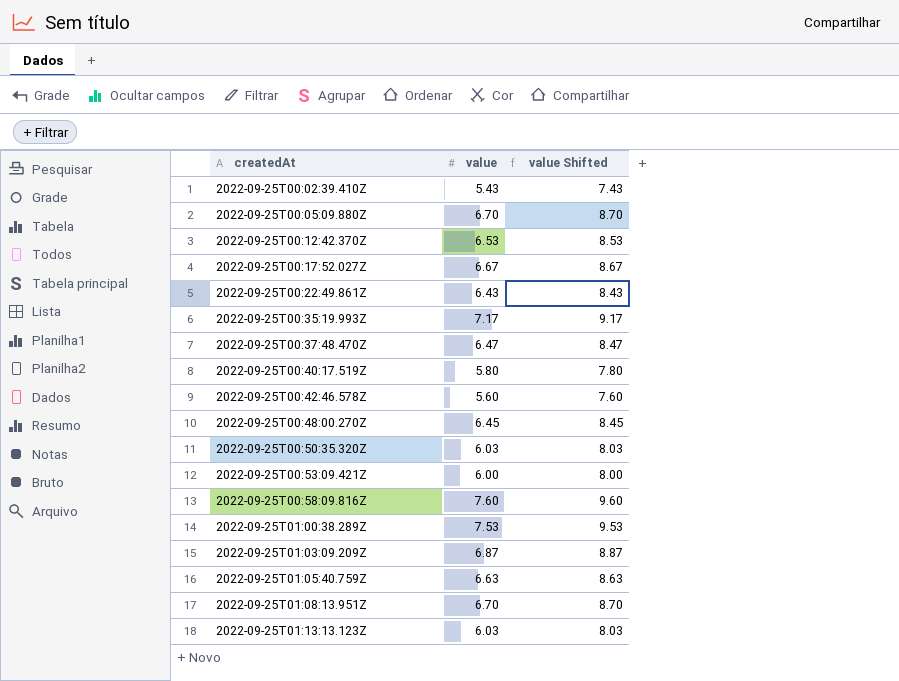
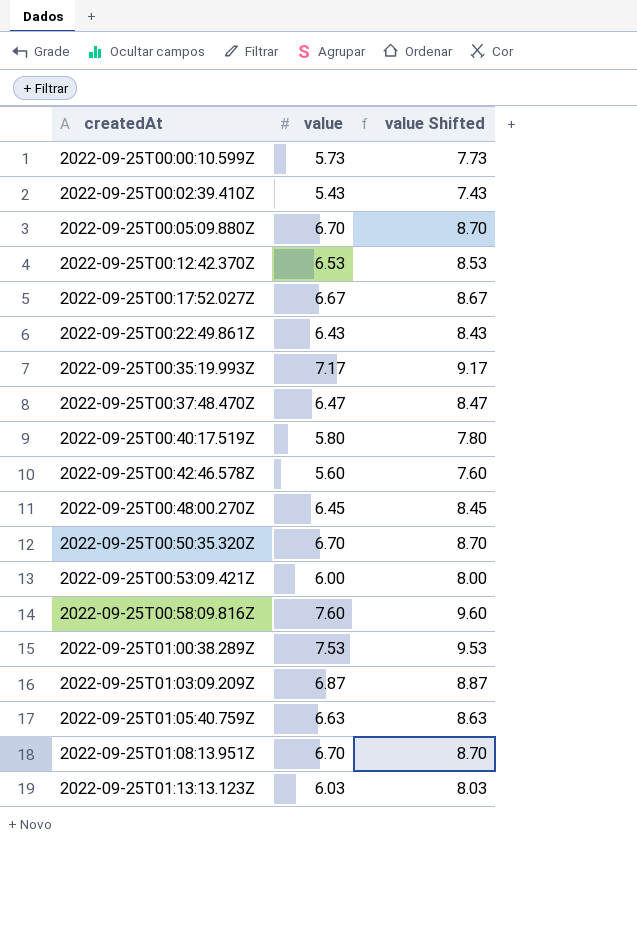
row 2022-09-25T00:00:10.599Z: none -> 5.73 | 7.73
2022-09-25T00:50:35.320Z | value: 6.03 -> 6.70
2022-09-25T00:50:35.320Z | value Shifted: 8.03 -> 8.70

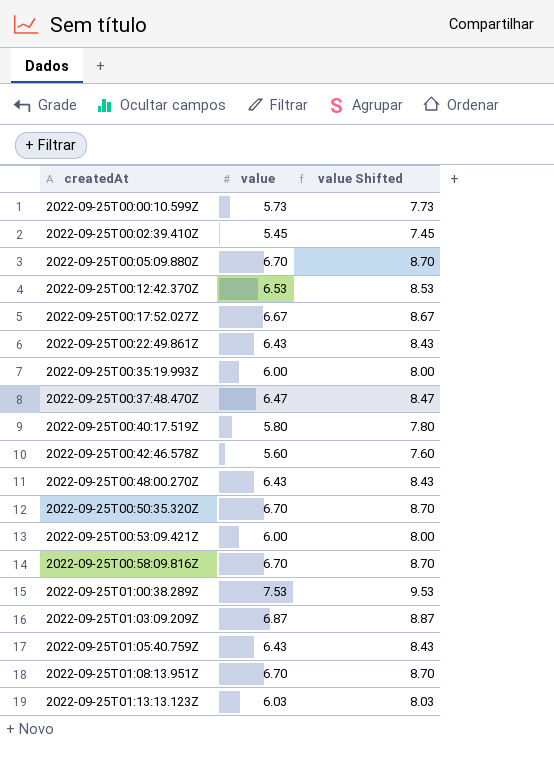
2022-09-25T00:02:39.410Z | value: 5.43 -> 5.45
2022-09-25T00:02:39.410Z | value Shifted: 7.43 -> 7.45
2022-09-25T00:35:19.993Z | value: 7.17 -> 6.00
2022-09-25T00:35:19.993Z | value Shifted: 9.17 -> 8.00
2022-09-25T00:48:00.270Z | value: 6.45 -> 6.43
2022-09-25T00:48:00.270Z | value Shifted: 8.45 -> 8.43
2022-09-25T00:58:09.816Z | value: 7.60 -> 6.70
2022-09-25T00:58:09.816Z | value Shifted: 9.60 -> 8.70
2022-09-25T01:05:40.759Z | value: 6.63 -> 6.43
2022-09-25T01:05:40.759Z | value Shifted: 8.63 -> 8.43

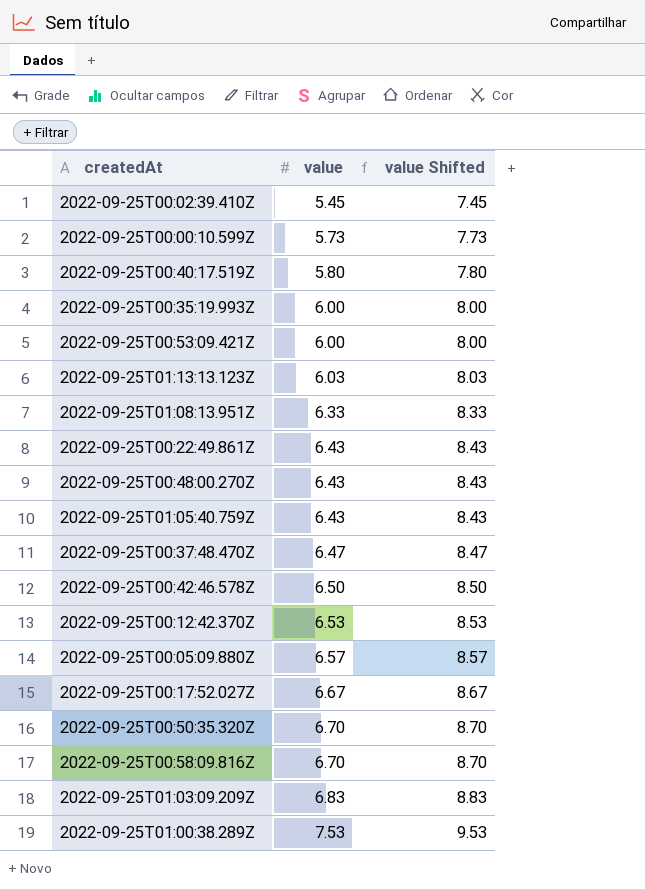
row order: createdAt ascending -> value ascending
2022-09-25T01:08:13.951Z | value: 6.70 -> 6.33
2022-09-25T01:08:13.951Z | value Shifted: 8.70 -> 8.33
2022-09-25T00:42:46.578Z | value: 5.60 -> 6.50
2022-09-25T00:42:46.578Z | value Shifted: 7.60 -> 8.50
2022-09-25T00:05:09.880Z | value: 6.70 -> 6.57
2022-09-25T00:05:09.880Z | value Shifted: 8.70 -> 8.57
2022-09-25T01:03:09.209Z | value: 6.87 -> 6.83
2022-09-25T01:03:09.209Z | value Shifted: 8.87 -> 8.83

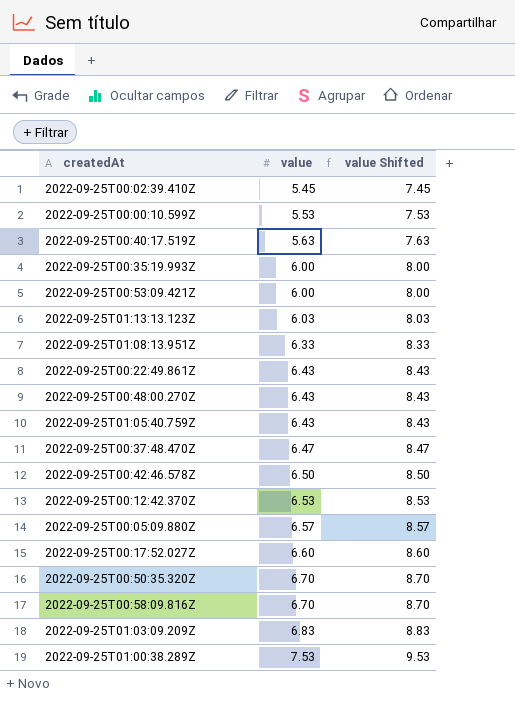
2022-09-25T00:00:10.599Z | value: 5.73 -> 5.53
2022-09-25T00:00:10.599Z | value Shifted: 7.73 -> 7.53
2022-09-25T00:40:17.519Z | value: 5.80 -> 5.63
2022-09-25T00:40:17.519Z | value Shifted: 7.80 -> 7.63
2022-09-25T00:17:52.027Z | value: 6.67 -> 6.60
2022-09-25T00:17:52.027Z | value Shifted: 8.67 -> 8.60

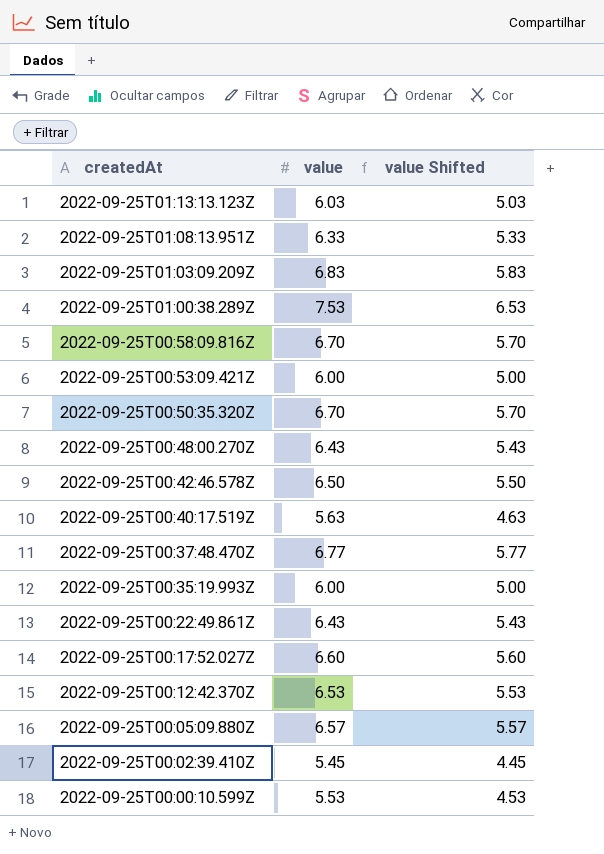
row order: value ascending -> createdAt descending
column value Shifted | formula: [value] + 2 -> [value] - 1
row 2022-09-25T01:05:40.759Z: 6.43 | 8.43 -> none
2022-09-25T00:37:48.470Z | value: 6.47 -> 6.77

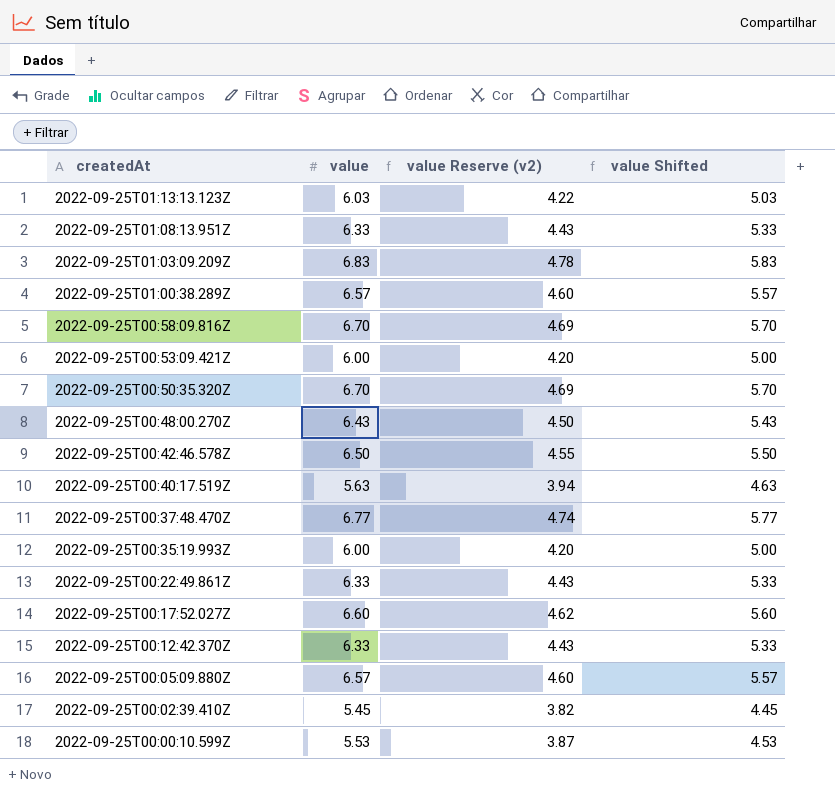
column value Reserve (v2) | formula: none -> [value] * 0.7
2022-09-25T01:00:38.289Z | value: 7.53 -> 6.57
2022-09-25T01:00:38.289Z | value Shifted: 6.53 -> 5.57
2022-09-25T00:22:49.861Z | value: 6.43 -> 6.33
2022-09-25T00:22:49.861Z | value Shifted: 5.43 -> 5.33
2022-09-25T00:12:42.370Z | value: 6.53 -> 6.33
2022-09-25T00:12:42.370Z | value Shifted: 5.53 -> 5.33

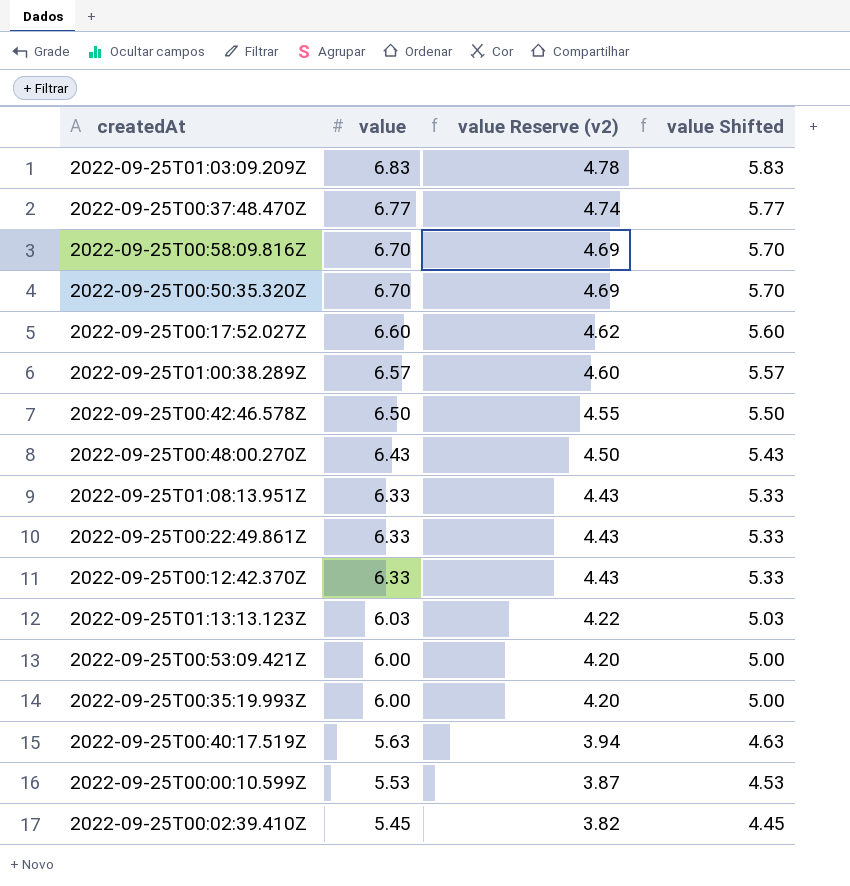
row order: createdAt descending -> value descending
row 2022-09-25T00:05:09.880Z: 6.57 | 4.60 | 5.57 -> none

